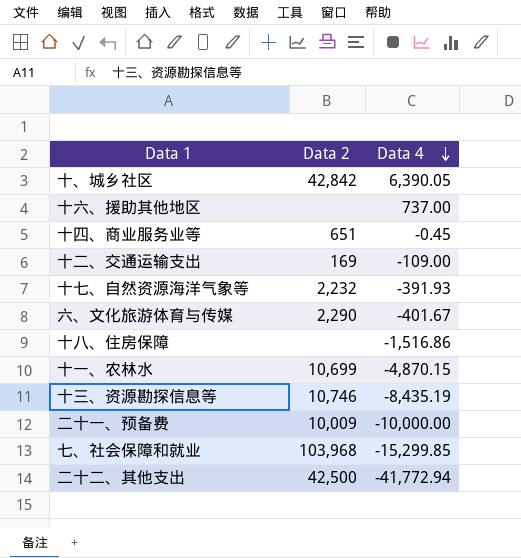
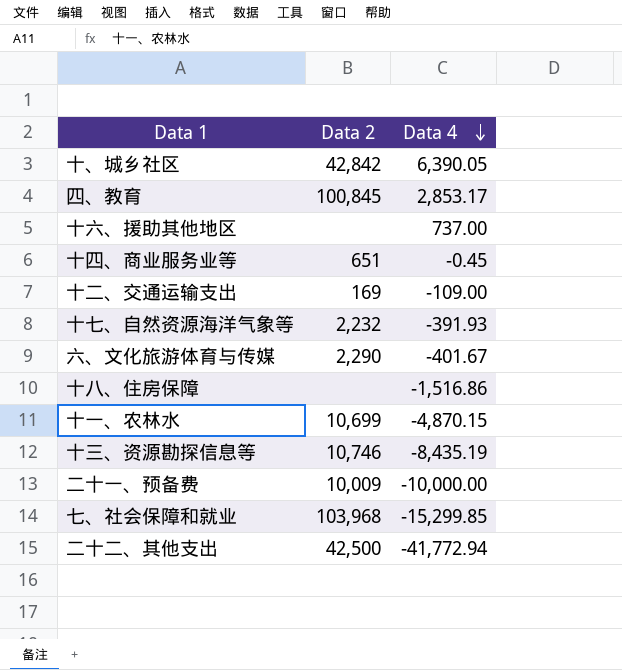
row 四、教育: none -> 100,845 | 2,853.17

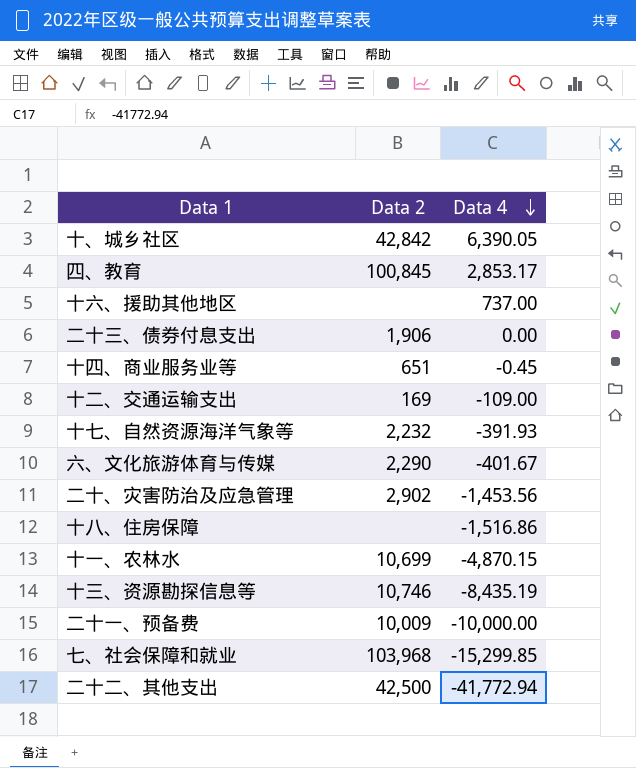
row 二十三、债券付息支出: none -> 1,906 | 0.00
row 二十、灾害防治及应急管理: none -> 2,902 | -1,453.56

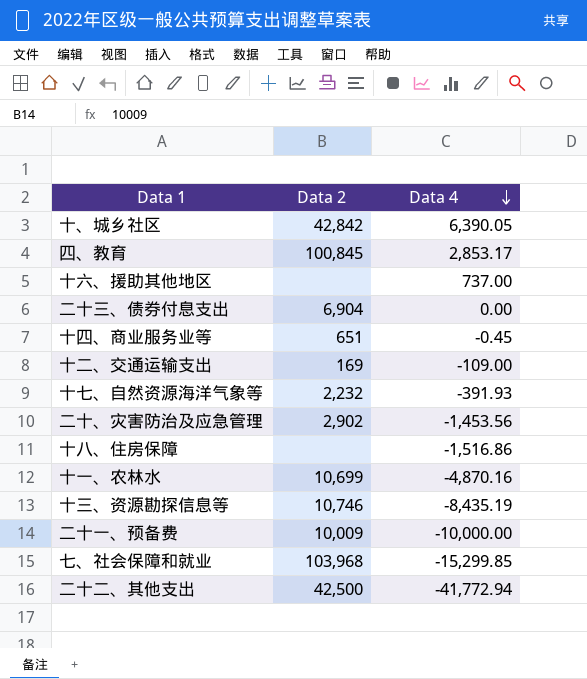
row 六、文化旅游体育与传媒: 2,290 | -401.67 -> none
二十三、债券付息支出 | Data 2: 1,906 -> 6,904
十一、农林水 | Data 4: -4,870.15 -> -4,870.16

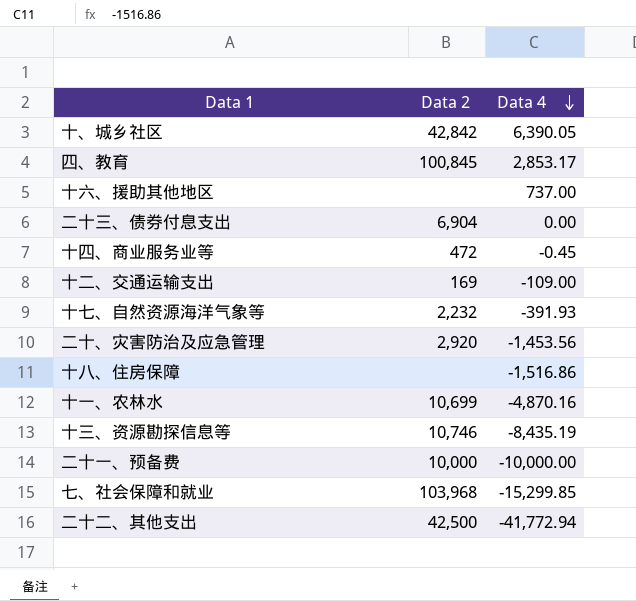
十四、商业服务业等 | Data 2: 651 -> 472
二十、灾害防治及应急管理 | Data 2: 2,902 -> 2,920
二十一、预备费 | Data 2: 10,009 -> 10,000

